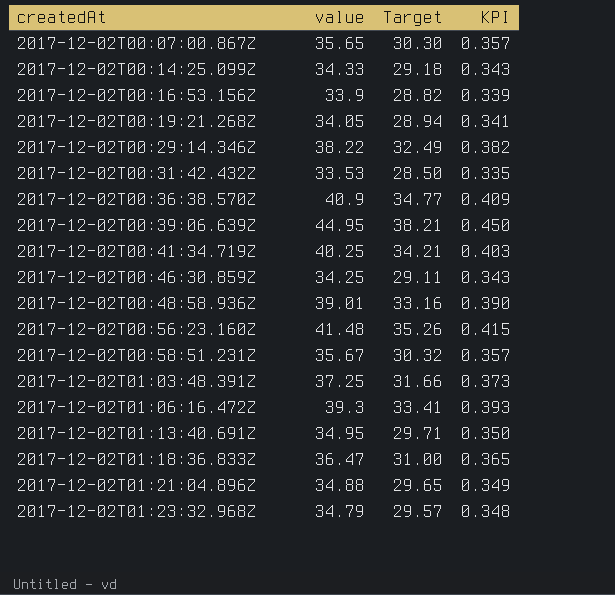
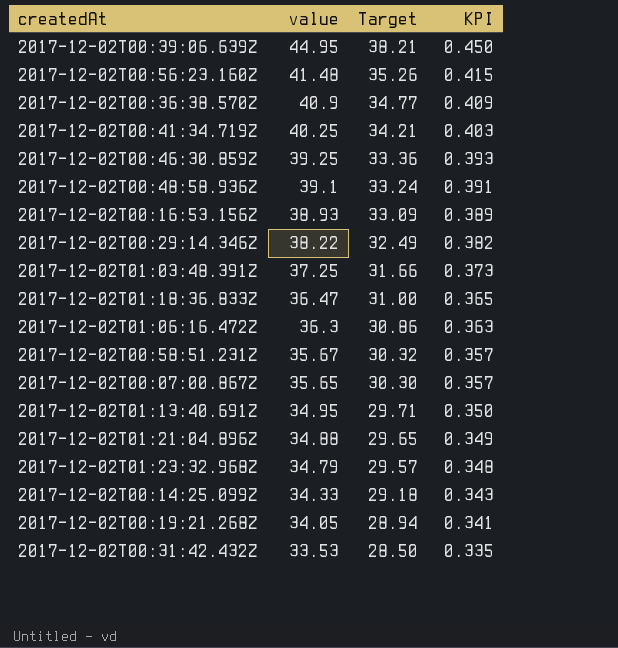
row order: createdAt ascending -> value descending
2017-12-02T00:46:30.859Z | value: 34.25 -> 39.25
2017-12-02T00:46:30.859Z | Target: 29.11 -> 33.36
2017-12-02T00:46:30.859Z | KPI: 0.343 -> 0.393
2017-12-02T00:48:58.936Z | value: 39.01 -> 39.1
2017-12-02T00:48:58.936Z | Target: 33.16 -> 33.24
2017-12-02T00:48:58.936Z | KPI: 0.390 -> 0.391
2017-12-02T00:16:53.156Z | value: 33.9 -> 38.93
2017-12-02T00:16:53.156Z | Target: 28.82 -> 33.09
2017-12-02T00:16:53.156Z | KPI: 0.339 -> 0.389
2017-12-02T01:06:16.472Z | value: 39.3 -> 36.3
2017-12-02T01:06:16.472Z | Target: 33.41 -> 30.86
2017-12-02T01:06:16.472Z | KPI: 0.393 -> 0.363

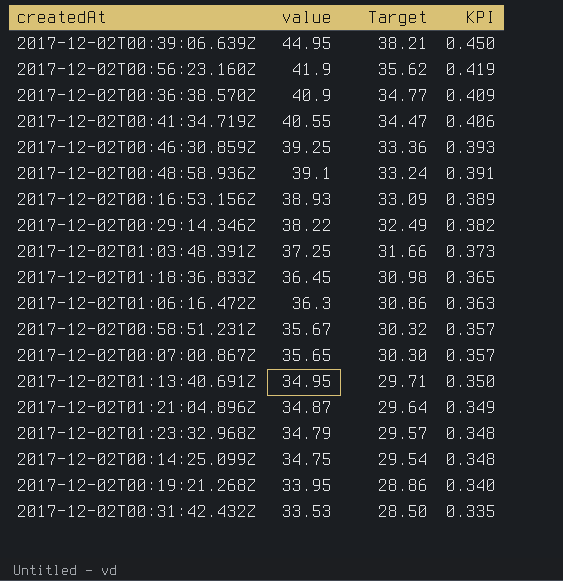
2017-12-02T00:56:23.160Z | value: 41.48 -> 41.9
2017-12-02T00:56:23.160Z | Target: 35.26 -> 35.62
2017-12-02T00:56:23.160Z | KPI: 0.415 -> 0.419
2017-12-02T00:41:34.719Z | value: 40.25 -> 40.55
2017-12-02T00:41:34.719Z | Target: 34.21 -> 34.47
2017-12-02T00:41:34.719Z | KPI: 0.403 -> 0.406
2017-12-02T01:18:36.833Z | value: 36.47 -> 36.45
2017-12-02T01:18:36.833Z | Target: 31.00 -> 30.98
2017-12-02T01:21:04.896Z | value: 34.88 -> 34.87
2017-12-02T01:21:04.896Z | Target: 29.65 -> 29.64
2017-12-02T00:14:25.099Z | value: 34.33 -> 34.75
2017-12-02T00:14:25.099Z | Target: 29.18 -> 29.54
2017-12-02T00:14:25.099Z | KPI: 0.343 -> 0.348
2017-12-02T00:19:21.268Z | value: 34.05 -> 33.95
2017-12-02T00:19:21.268Z | Target: 28.94 -> 28.86
2017-12-02T00:19:21.268Z | KPI: 0.341 -> 0.340

